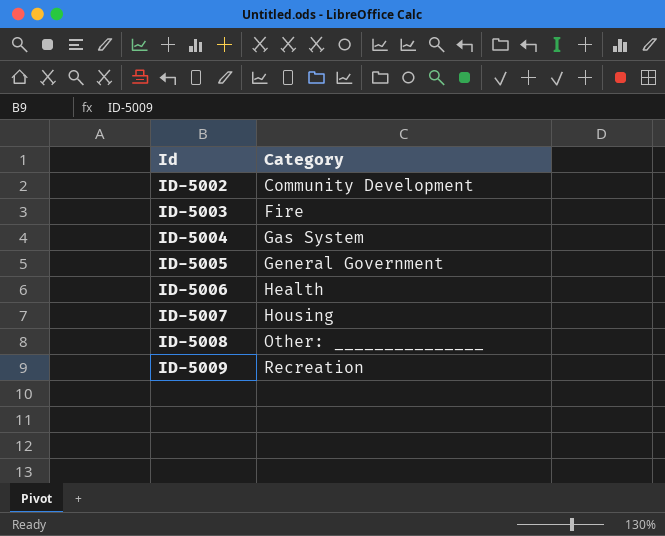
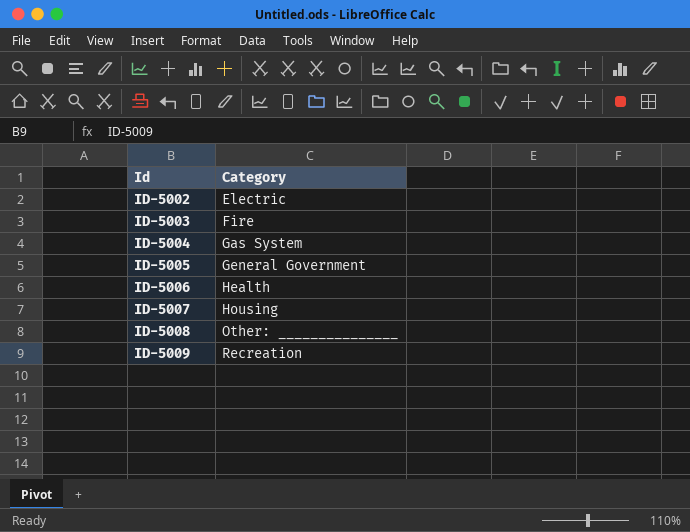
ID-5002 | Category: Community Development -> Electric

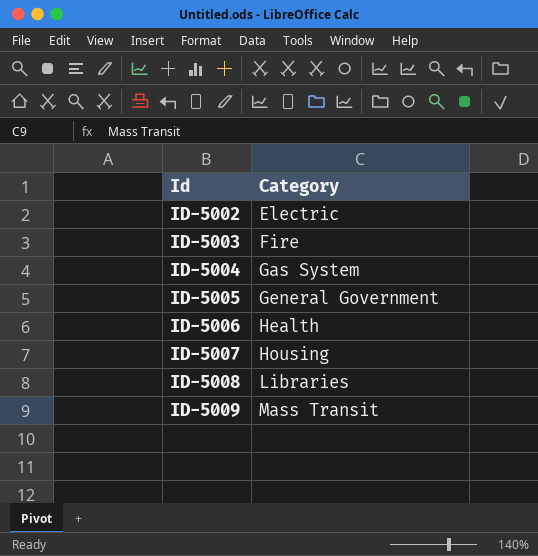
ID-5008 | Category: Other: _______________ -> Libraries
ID-5009 | Category: Recreation -> Mass Transit

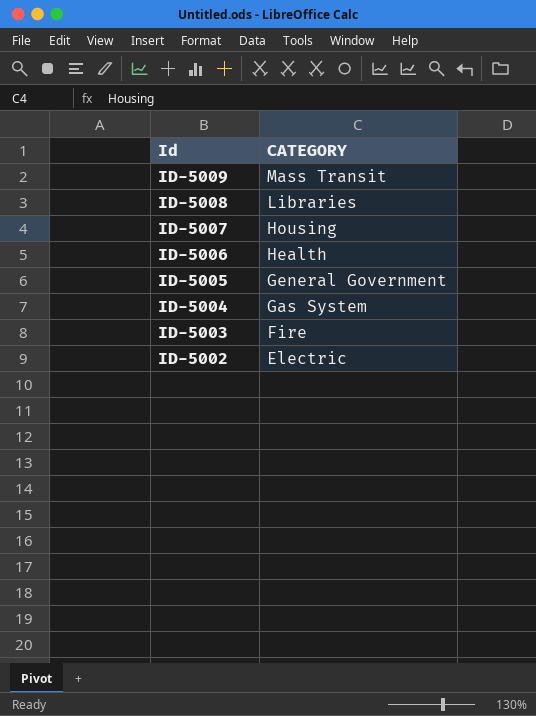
row order: Id ascending -> Id descending
column name: Category -> CATEGORY

